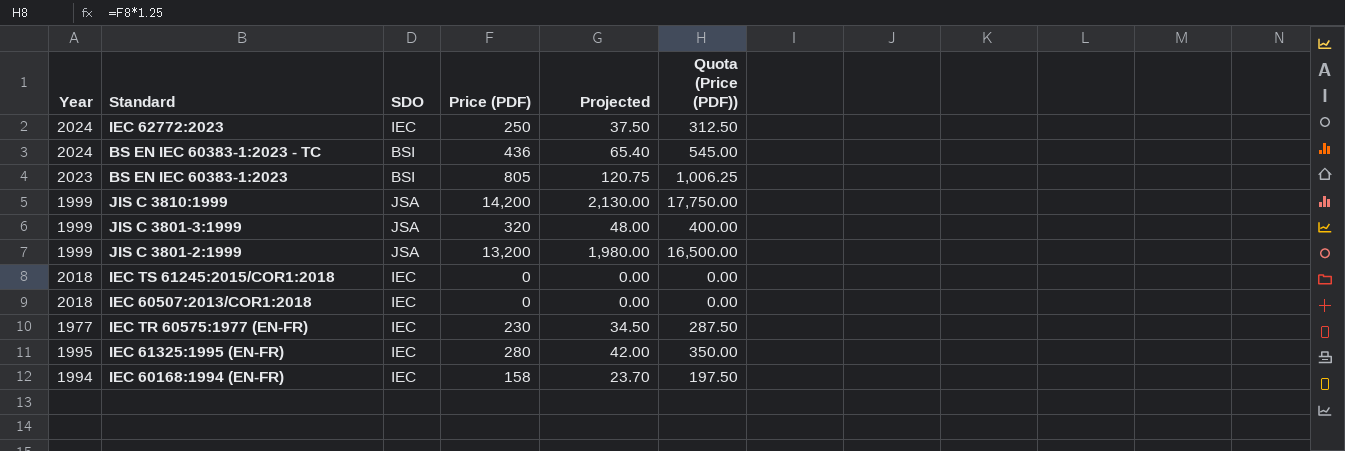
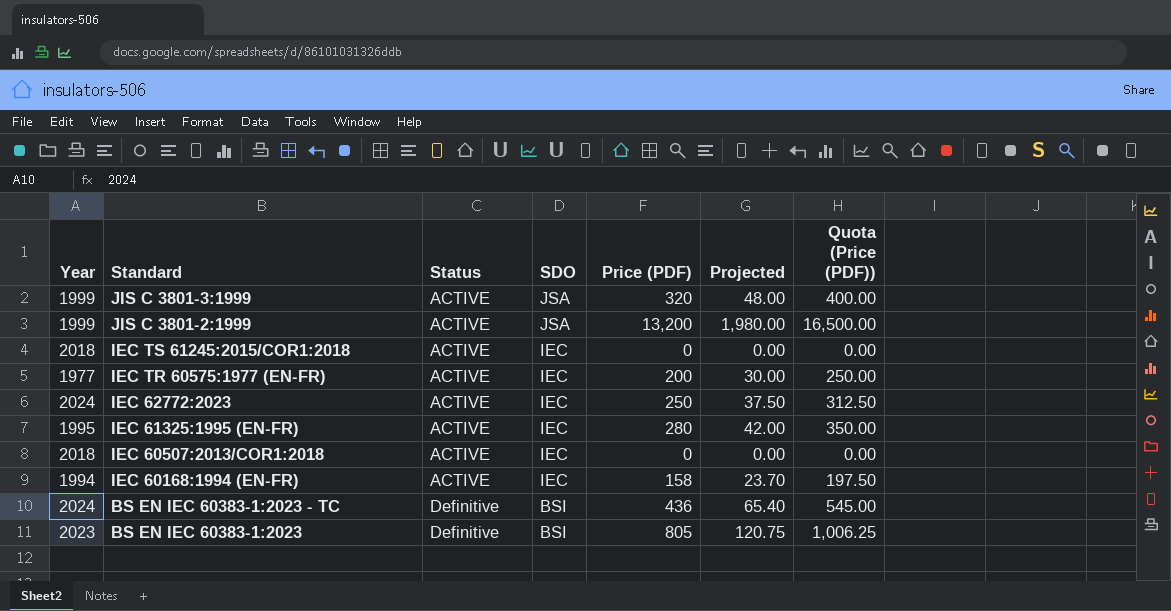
row order: none -> Standard descending
column Status | position: none -> 3
row JIS C 3810:1999: 1999 | JSA | 14,200 | 2,130.00 | 17,750.00 -> none
IEC TR 60575:1977 (EN-FR) | Price (PDF): 230 -> 200
IEC TR 60575:1977 (EN-FR) | Projected: 34.50 -> 30.00
IEC TR 60575:1977 (EN-FR) | Quota (Price (PDF)): 287.50 -> 250.00

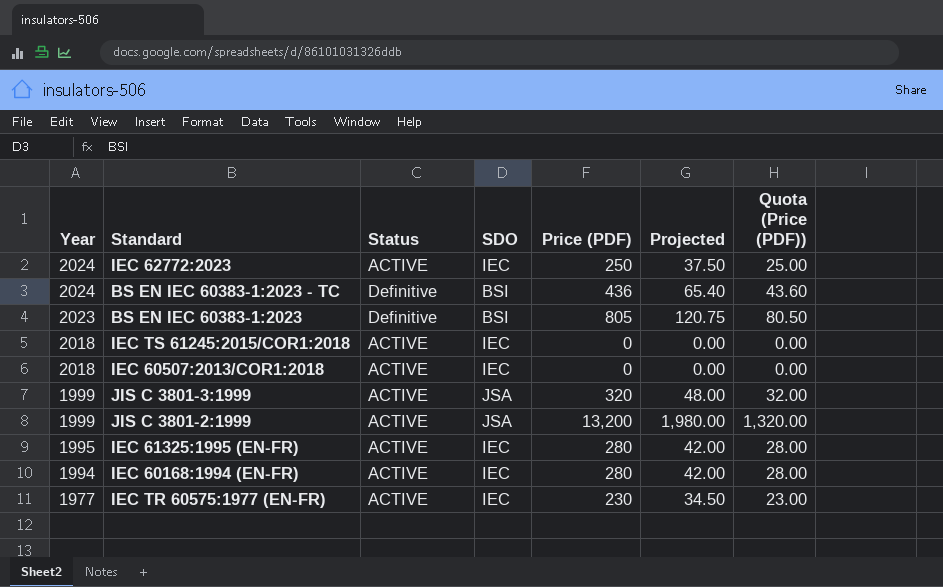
row order: Standard descending -> Year descending
column Quota (Price (PDF)) | formula: [Price (PDF)] * 1.25 -> [Price (PDF)] * 0.1
IEC 60168:1994 (EN-FR) | Price (PDF): 158 -> 280
IEC 60168:1994 (EN-FR) | Projected: 23.70 -> 42.00
IEC TR 60575:1977 (EN-FR) | Price (PDF): 200 -> 230
IEC TR 60575:1977 (EN-FR) | Projected: 30.00 -> 34.50

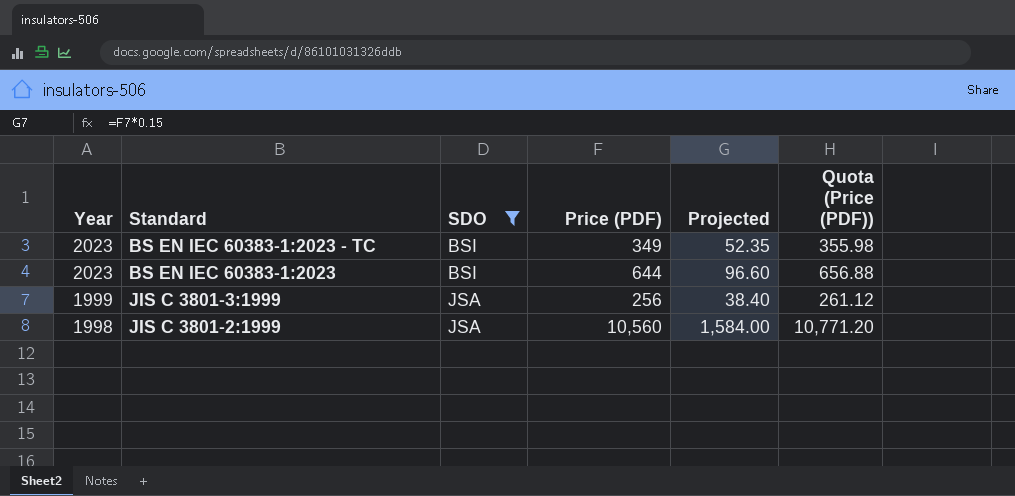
filter: none -> SDO != IEC
column Status | position: 3 -> none
column Quota (Price (PDF)) | formula: [Price (PDF)] * 0.1 -> [Price (PDF)] * 1.02
BS EN IEC 60383-1:2023 - TC | Year: 2024 -> 2023
BS EN IEC 60383-1:2023 - TC | Price (PDF): 436 -> 349
BS EN IEC 60383-1:2023 - TC | Projected: 65.40 -> 52.35
BS EN IEC 60383-1:2023 | Price (PDF): 805 -> 644
BS EN IEC 60383-1:2023 | Projected: 120.75 -> 96.60
JIS C 3801-3:1999 | Price (PDF): 320 -> 256
JIS C 3801-3:1999 | Projected: 48.00 -> 38.40
JIS C 3801-2:1999 | Year: 1999 -> 1998
JIS C 3801-2:1999 | Price (PDF): 13,200 -> 10,560
JIS C 3801-2:1999 | Projected: 1,980.00 -> 1,584.00

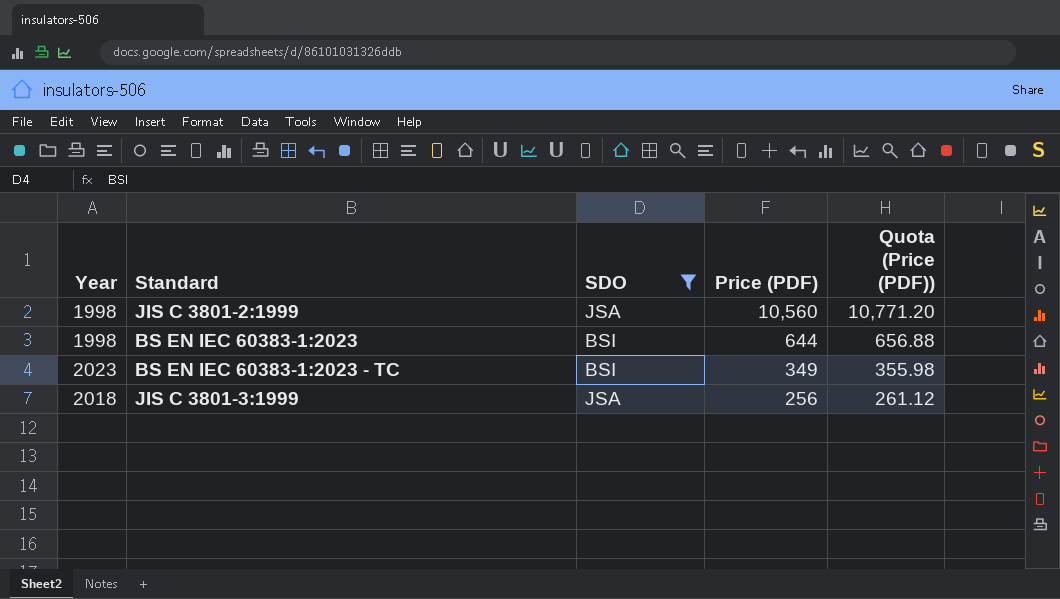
row order: Year descending -> Price (PDF) descending
column Projected | formula: [Price (PDF)] * 0.15 -> none
BS EN IEC 60383-1:2023 | Year: 2023 -> 1998
JIS C 3801-3:1999 | Year: 1999 -> 2018

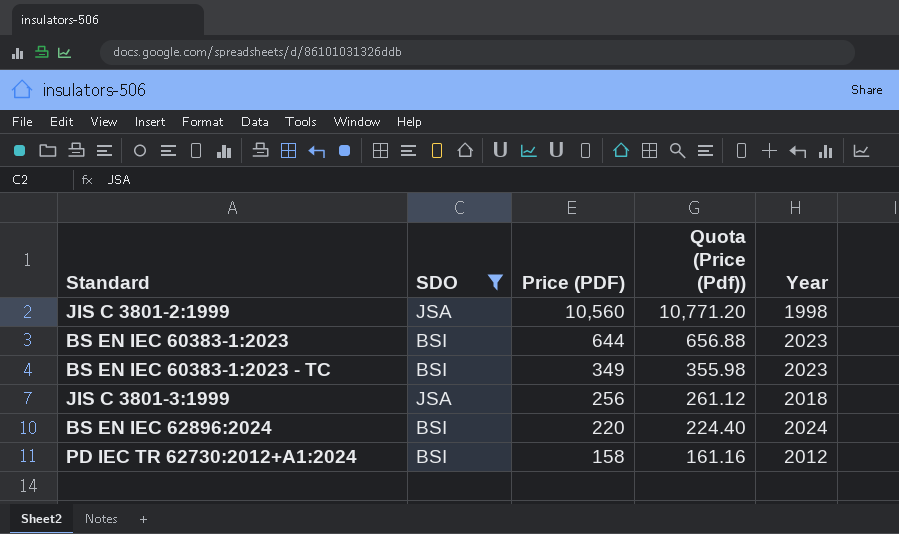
column name: Quota (Price (PDF)) -> Quota (Price (Pdf))
column Year | position: 1 -> 5
BS EN IEC 60383-1:2023 | Year: 1998 -> 2023
row BS EN IEC 62896:2024: none -> BSI | 220 | 224.40 | 2024
row PD IEC TR 62730:2012+A1:2024: none -> BSI | 158 | 161.16 | 2012

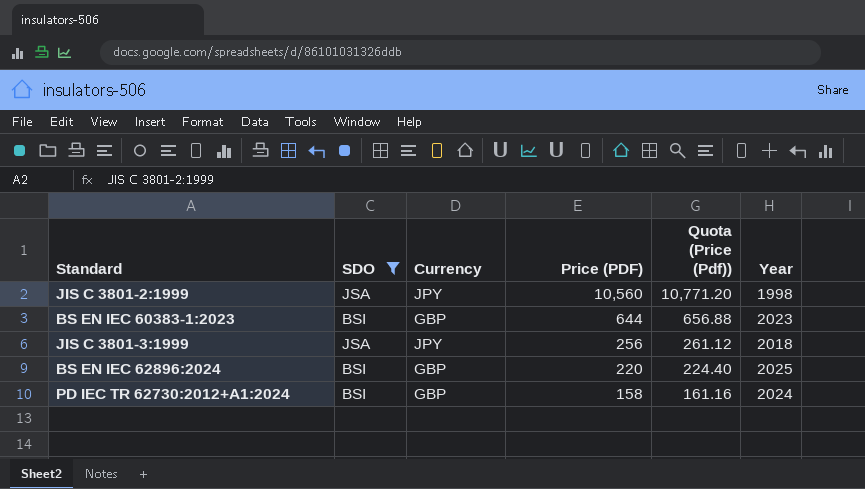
column Currency | position: none -> 3
row BS EN IEC 60383-1:2023 - TC: BSI | 349 | 355.98 | 2023 -> none
BS EN IEC 62896:2024 | Year: 2024 -> 2025
PD IEC TR 62730:2012+A1:2024 | Year: 2012 -> 2024

